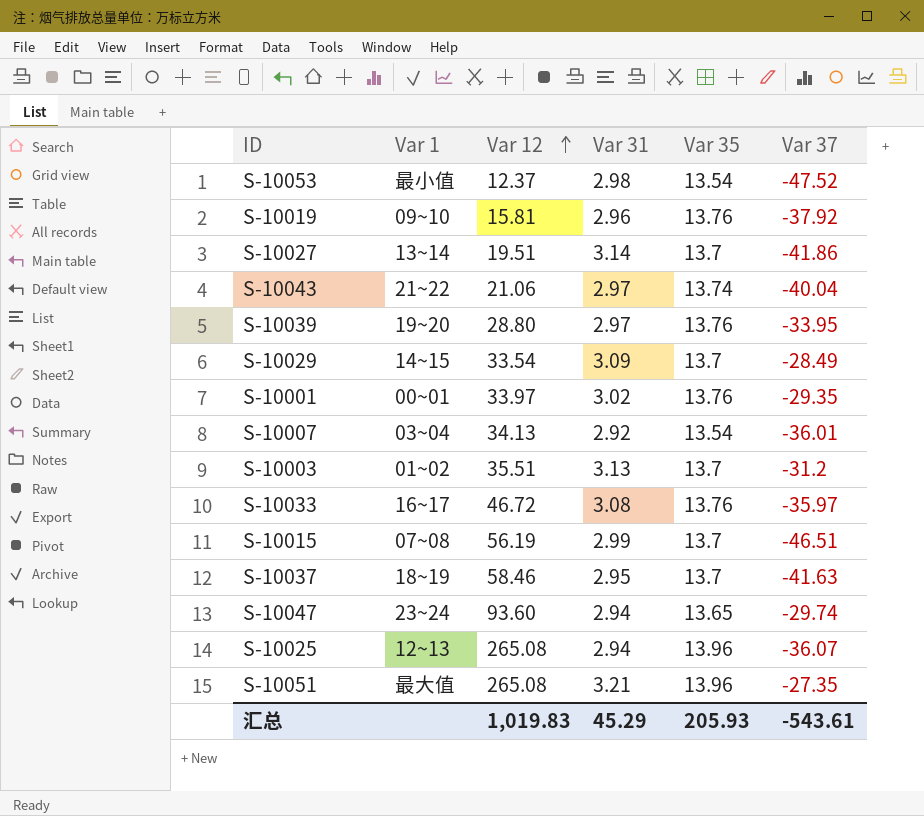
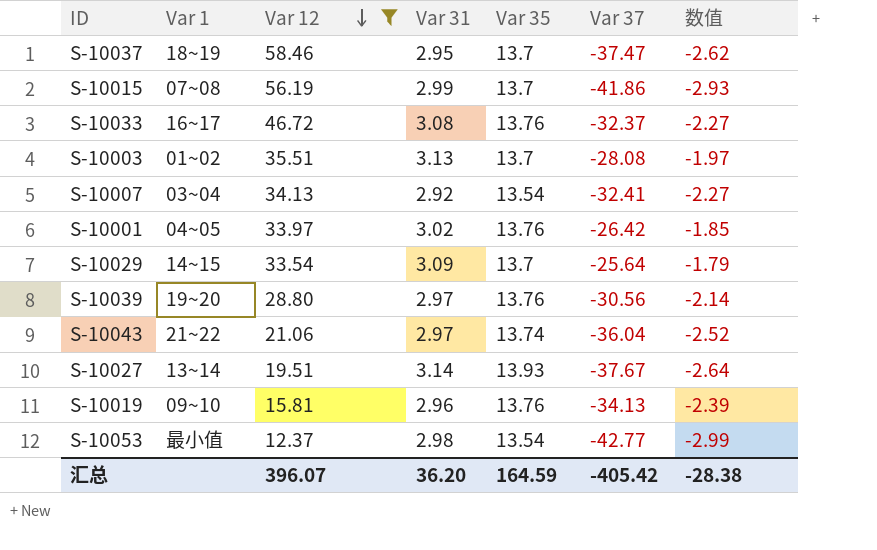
filter: none -> Var 12 <= 58.46
row order: Var 12 ascending -> Var 12 descending
column 数值 | formula: none -> [Var 37] * 0.07
S-10037 | Var 37: -41.63 -> -37.47
S-10015 | Var 37: -46.51 -> -41.86
S-10033 | Var 37: -35.97 -> -32.37
S-10003 | Var 37: -31.2 -> -28.08
S-10007 | Var 37: -36.01 -> -32.41
S-10001 | Var 1: 00~01 -> 04~05
S-10001 | Var 37: -29.35 -> -26.42
S-10029 | Var 37: -28.49 -> -25.64
S-10039 | Var 37: -33.95 -> -30.56
S-10043 | Var 37: -40.04 -> -36.04
S-10027 | Var 35: 13.7 -> 13.93
S-10027 | Var 37: -41.86 -> -37.67
S-10019 | Var 37: -37.92 -> -34.13
S-10053 | Var 37: -47.52 -> -42.77
汇总 | Var 12: 1,019.83 -> 396.07
汇总 | Var 31: 45.29 -> 36.20
汇总 | Var 35: 205.93 -> 164.59
汇总 | Var 37: -543.61 -> -405.42

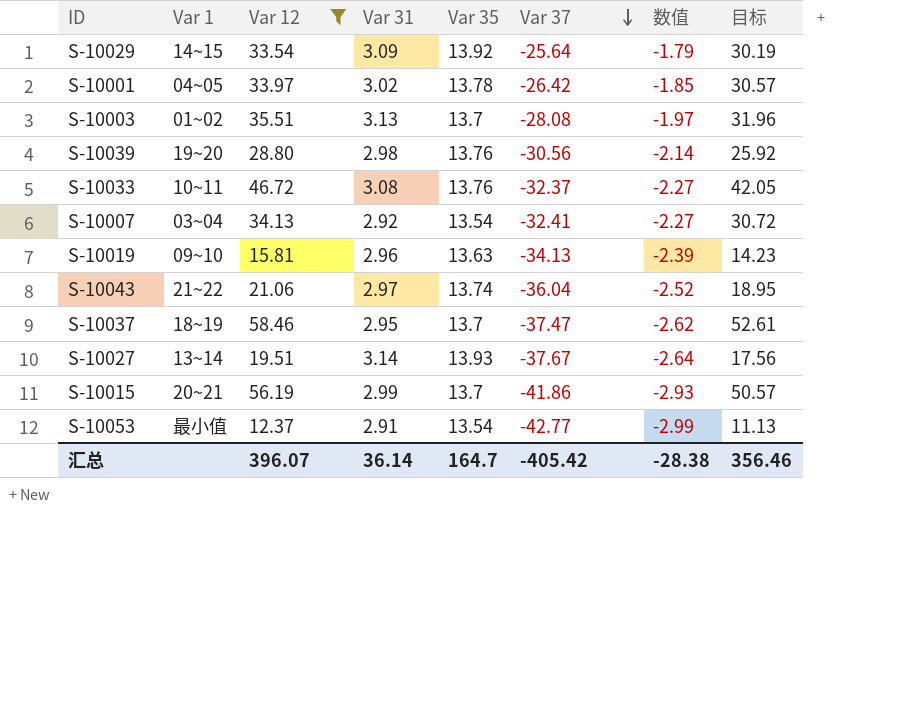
row order: Var 12 descending -> Var 37 descending
column 目标 | formula: none -> [Var 12] * 0.9
S-10029 | Var 35: 13.7 -> 13.92
S-10001 | Var 35: 13.76 -> 13.78
S-10039 | Var 31: 2.97 -> 2.98
S-10033 | Var 1: 16~17 -> 10~11
S-10019 | Var 35: 13.76 -> 13.63
S-10015 | Var 1: 07~08 -> 20~21
S-10053 | Var 31: 2.98 -> 2.91
汇总 | Var 31: 36.20 -> 36.14
汇总 | Var 35: 164.59 -> 164.7

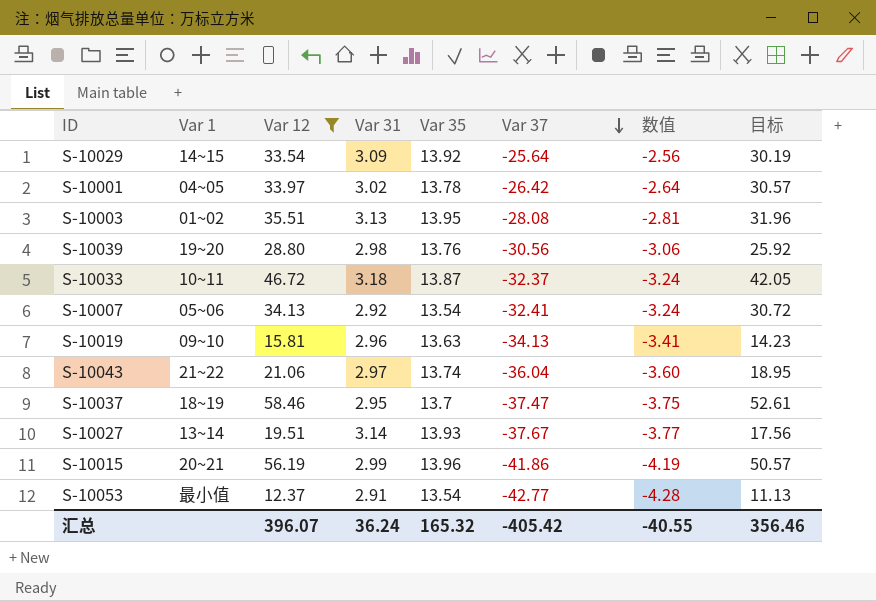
column 数值 | formula: [Var 37] * 0.07 -> [Var 37] * 0.1
S-10003 | Var 35: 13.7 -> 13.95
S-10033 | Var 31: 3.08 -> 3.18
S-10033 | Var 35: 13.76 -> 13.87
S-10007 | Var 1: 03~04 -> 05~06
S-10015 | Var 35: 13.7 -> 13.96
汇总 | Var 31: 36.14 -> 36.24
汇总 | Var 35: 164.7 -> 165.32
汇总 | 数值: -28.38 -> -40.55

